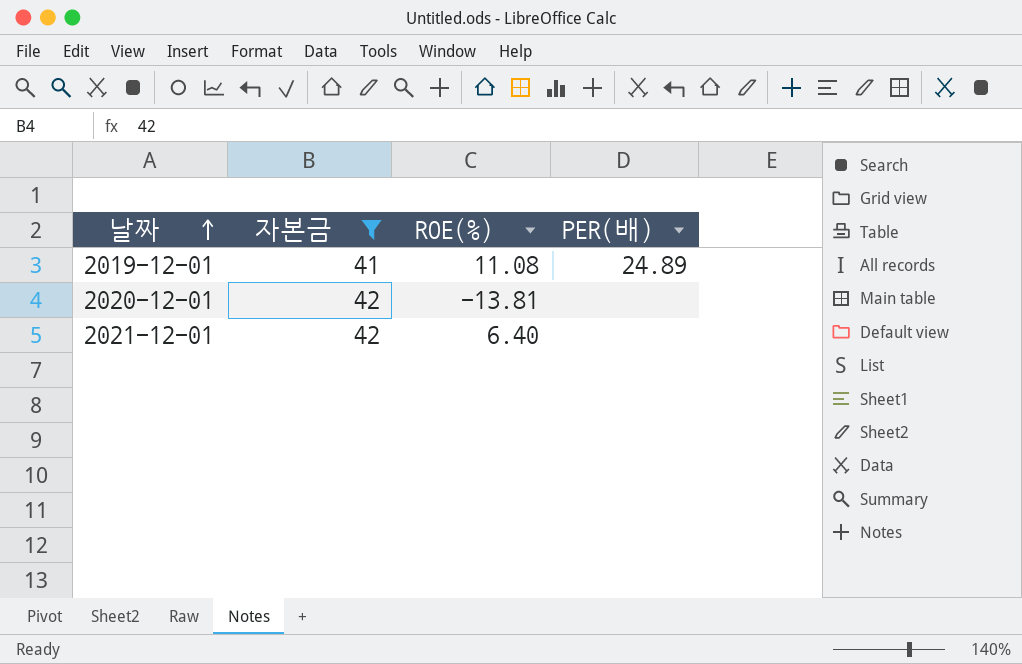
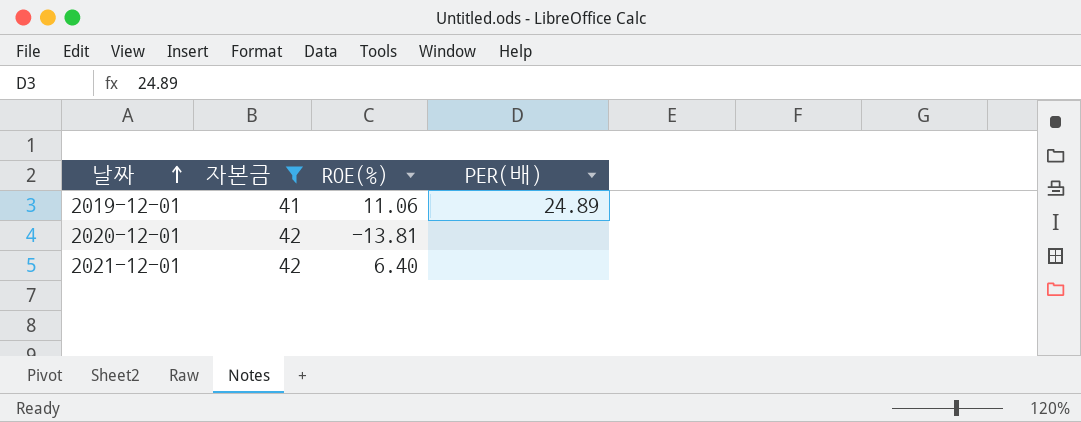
2019-12-01 | ROE(%): 11.08 -> 11.06

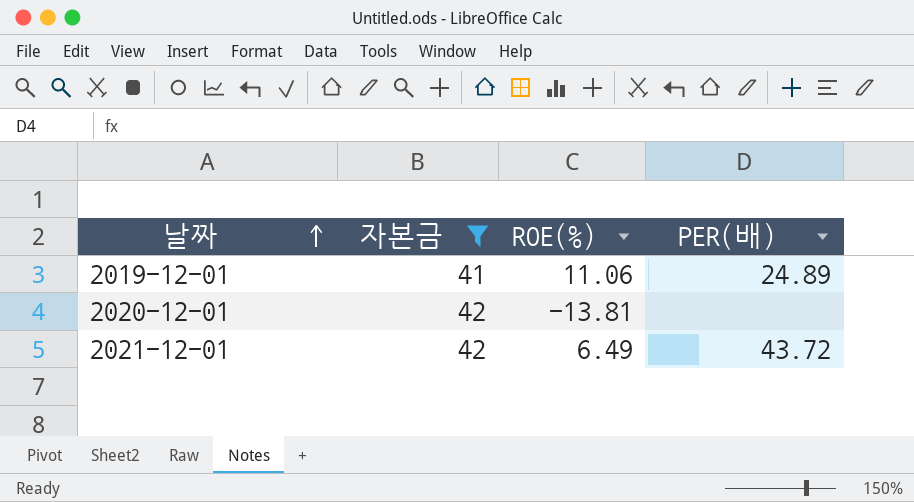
2021-12-01 | ROE(%): 6.40 -> 6.49
2021-12-01 | PER(배): none -> 43.72

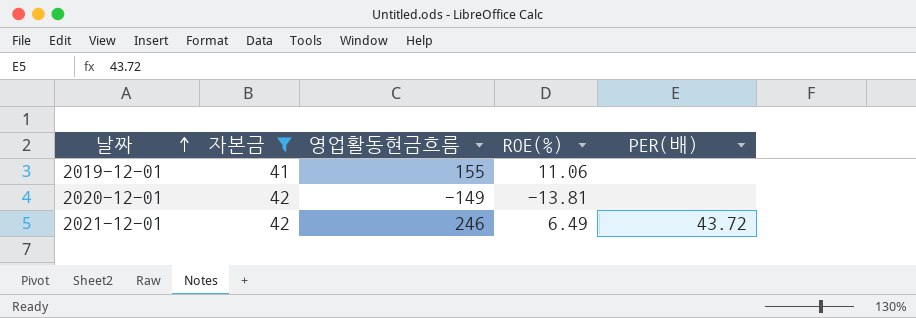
column 영업활동현금흐름 | position: none -> 3
2019-12-01 | PER(배): 24.89 -> none

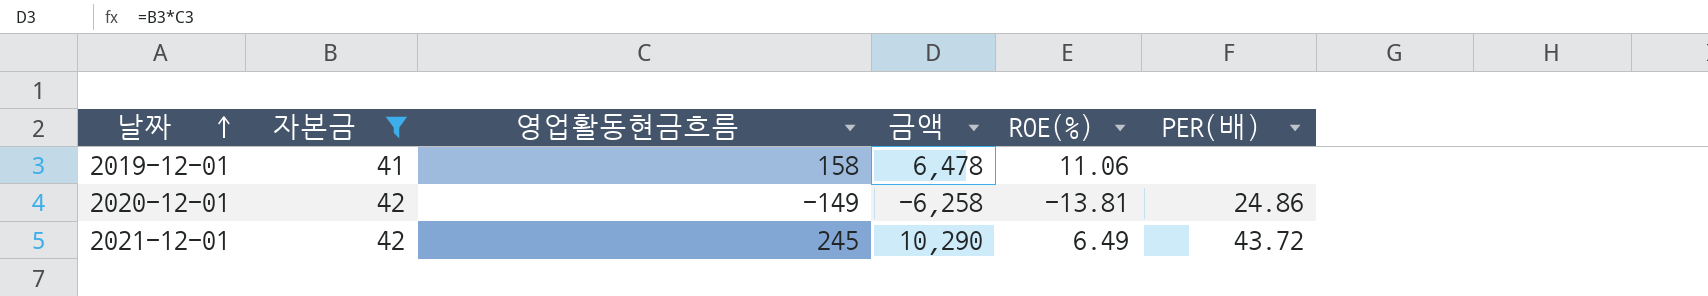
column 금액 | formula: none -> [자본금] * [영업활동현금흐름]
2019-12-01 | 영업활동현금흐름: 155 -> 158
2020-12-01 | PER(배): none -> 24.86
2021-12-01 | 영업활동현금흐름: 246 -> 245

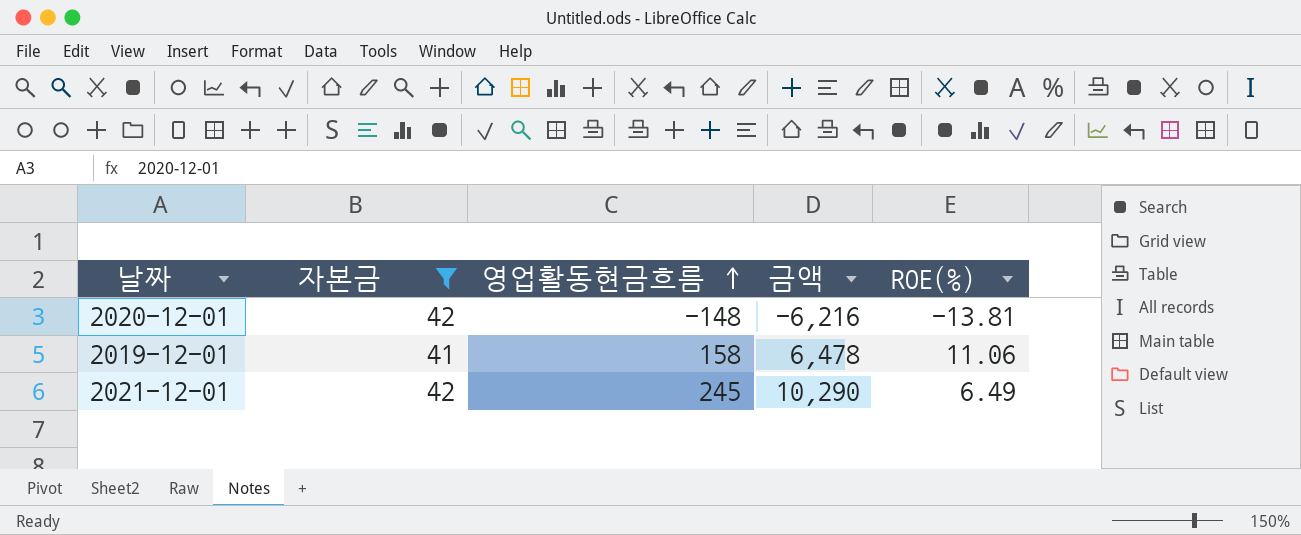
row order: 날짜 ascending -> 영업활동현금흐름 ascending
column PER(배) | position: 6 -> none
2020-12-01 | 영업활동현금흐름: -149 -> -148
2020-12-01 | 금액: -6,258 -> -6,216

